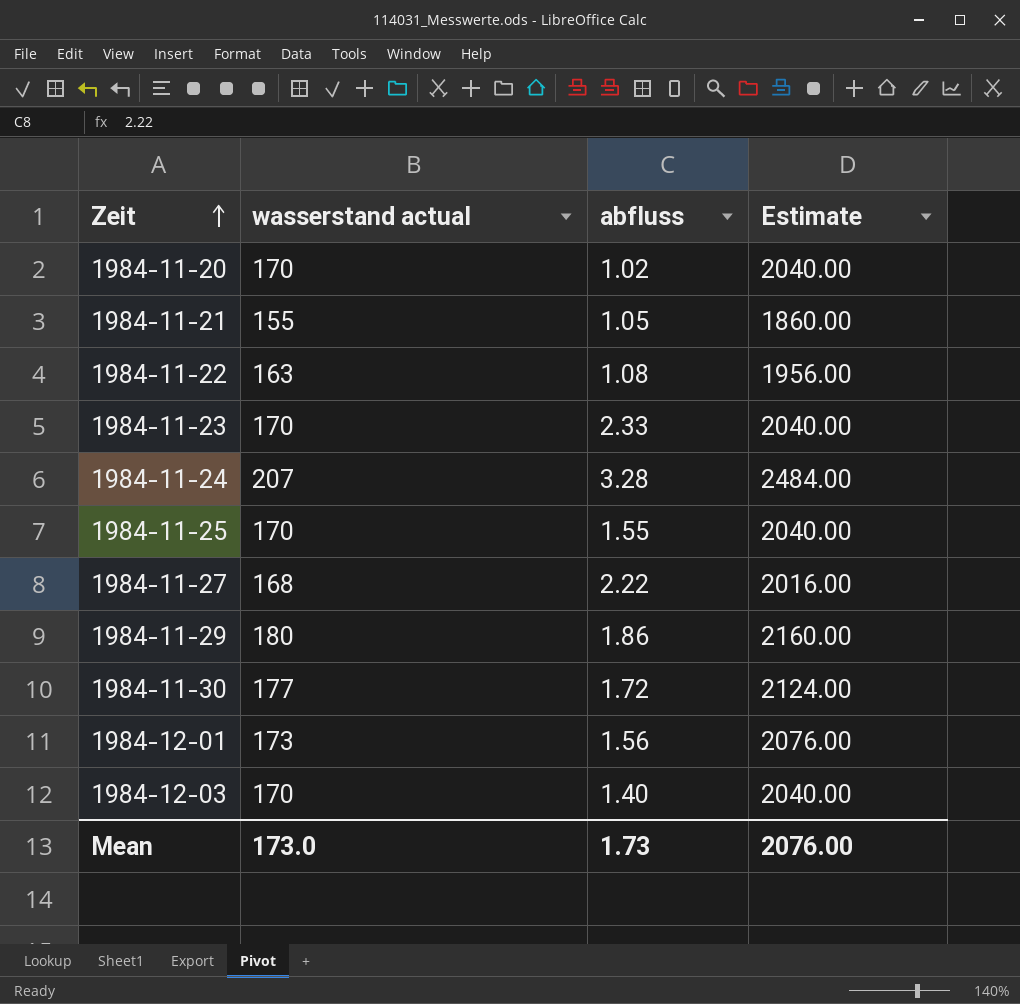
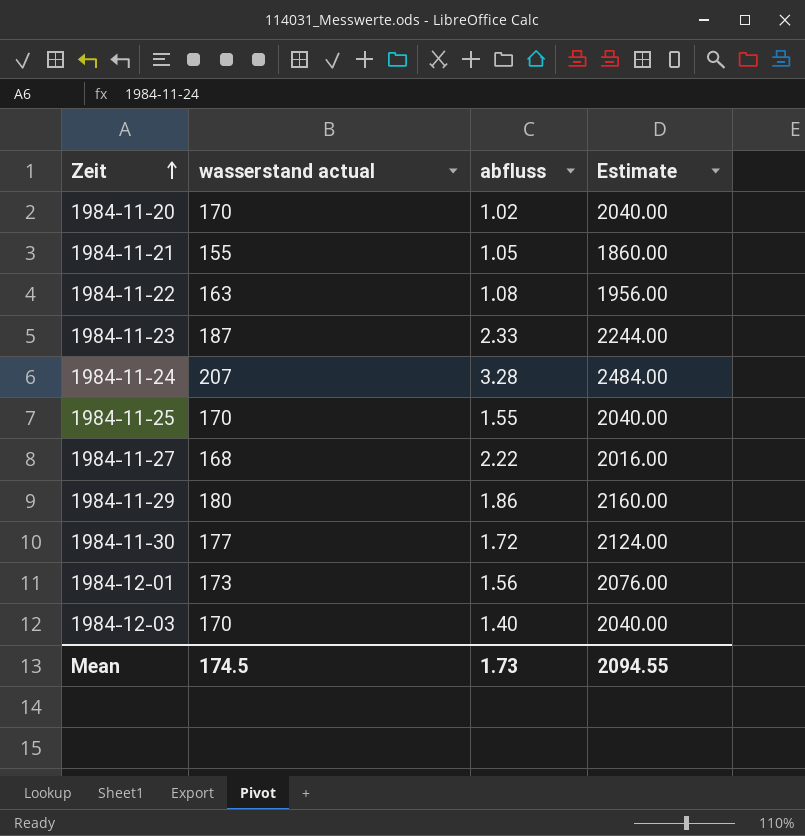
1984-11-23 | wasserstand actual: 170 -> 187
1984-11-23 | Estimate: 2040.00 -> 2244.00
Mean | wasserstand actual: 173.0 -> 174.5
Mean | Estimate: 2076.00 -> 2094.55

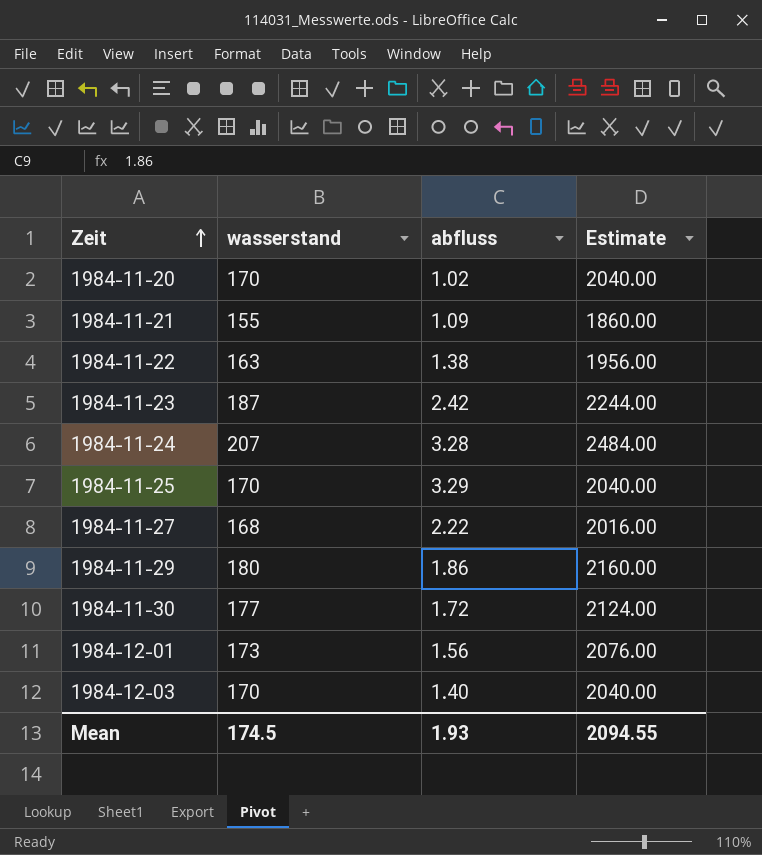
column name: wasserstand actual -> wasserstand
1984-11-21 | abfluss: 1.05 -> 1.09
1984-11-22 | abfluss: 1.08 -> 1.38
1984-11-23 | abfluss: 2.33 -> 2.42
1984-11-25 | abfluss: 1.55 -> 3.29
Mean | abfluss: 1.73 -> 1.93

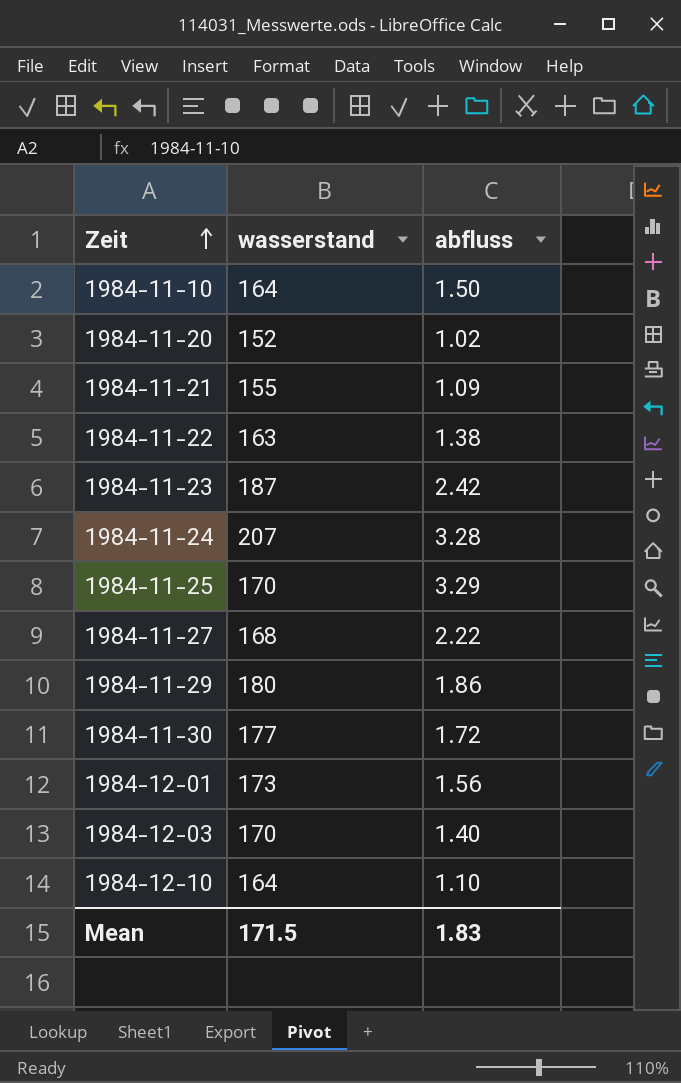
column Estimate | formula: [wasserstand] * 12 -> none
row 1984-11-10: none -> 164 | 1.50
1984-11-20 | wasserstand: 170 -> 152
row 1984-12-10: none -> 164 | 1.10
Mean | wasserstand: 174.5 -> 171.5
Mean | abfluss: 1.93 -> 1.83

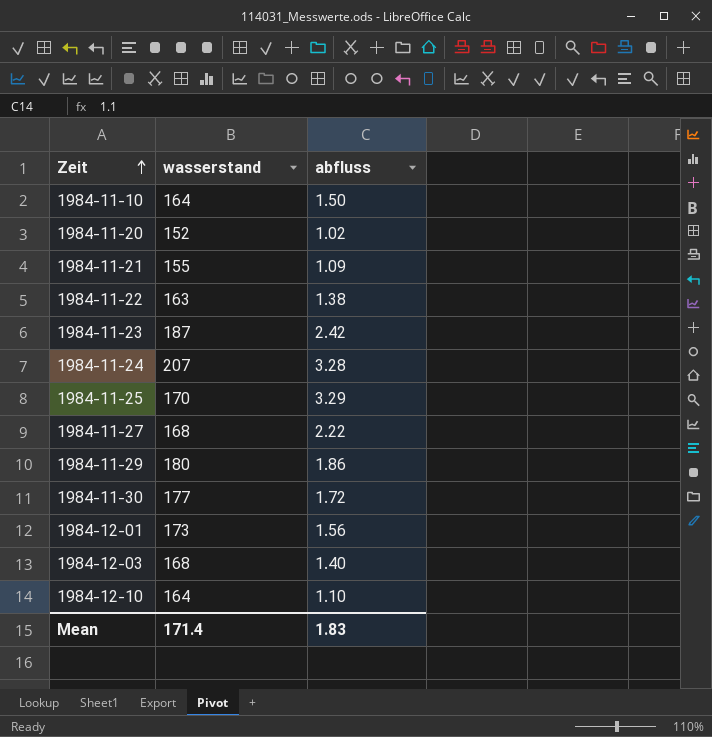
1984-12-03 | wasserstand: 170 -> 168
Mean | wasserstand: 171.5 -> 171.4

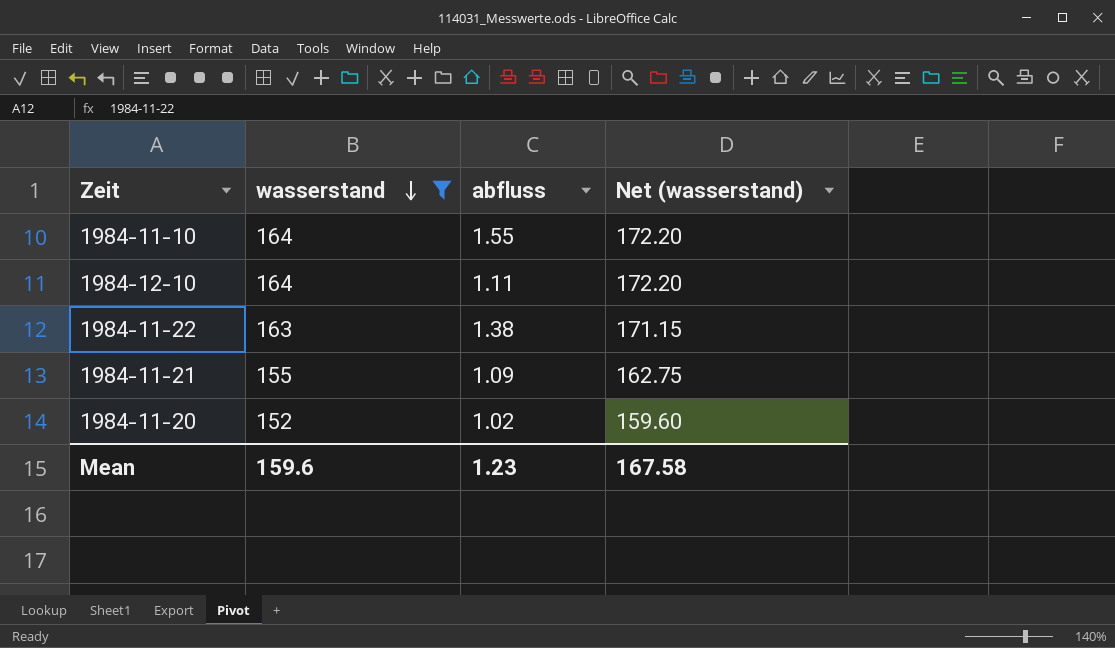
filter: none -> wasserstand <= 164
row order: Zeit ascending -> wasserstand descending
column Net (wasserstand) | formula: none -> [wasserstand] * 1.05
1984-11-10 | abfluss: 1.50 -> 1.55
1984-12-10 | abfluss: 1.10 -> 1.11
Mean | wasserstand: 171.4 -> 159.6
Mean | abfluss: 1.83 -> 1.23

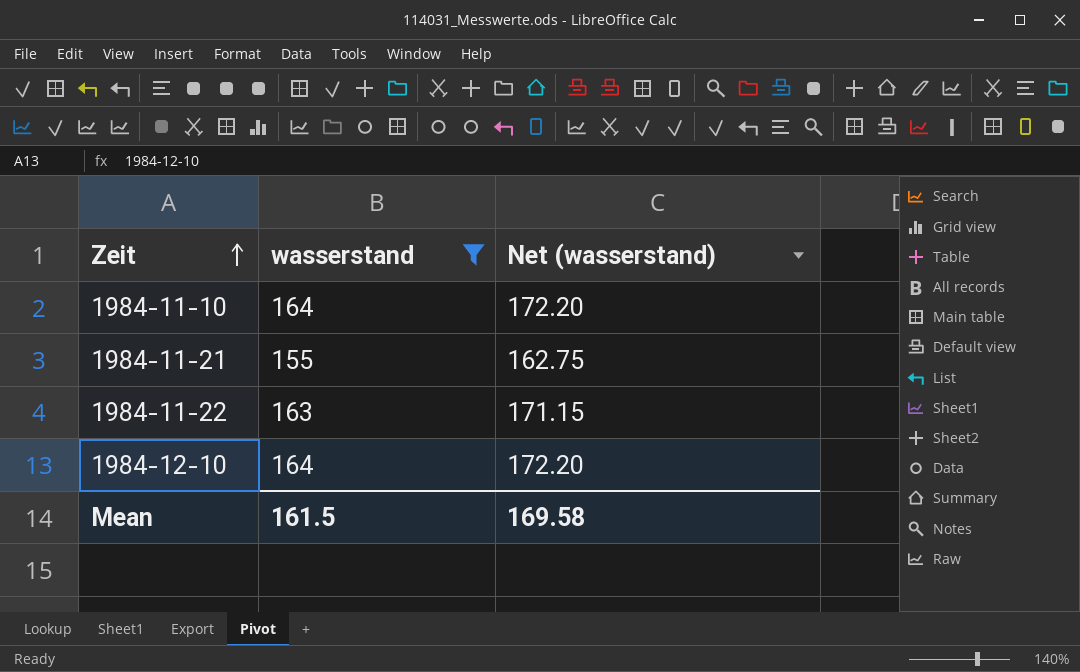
row order: wasserstand descending -> Zeit ascending
column abfluss | position: 3 -> none
row 1984-11-20: 152 | 1.02 | 159.60 -> none
Mean | wasserstand: 159.6 -> 161.5
Mean | Net (wasserstand): 167.58 -> 169.58

